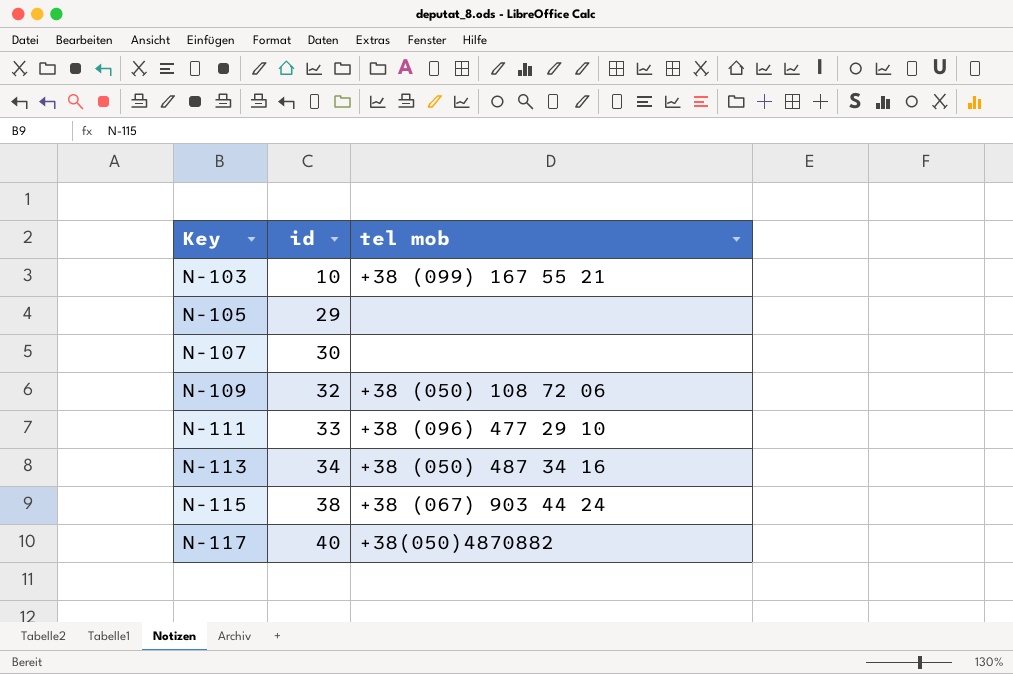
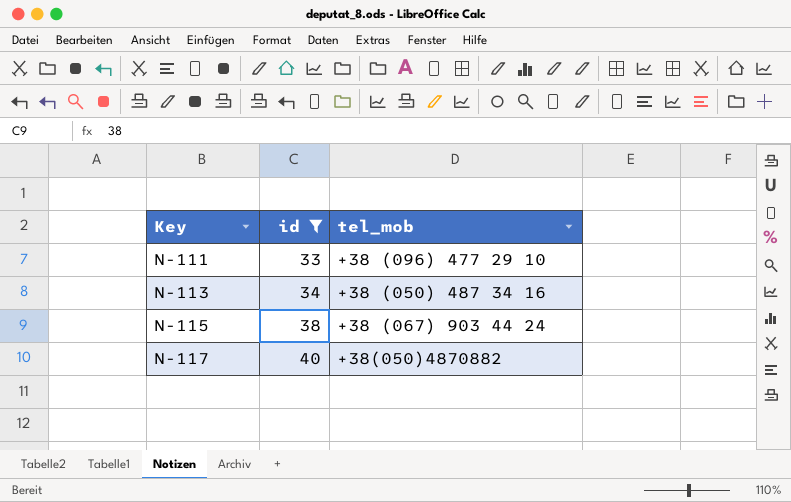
filter: none -> id >= 33
column name: tel mob -> tel_mob

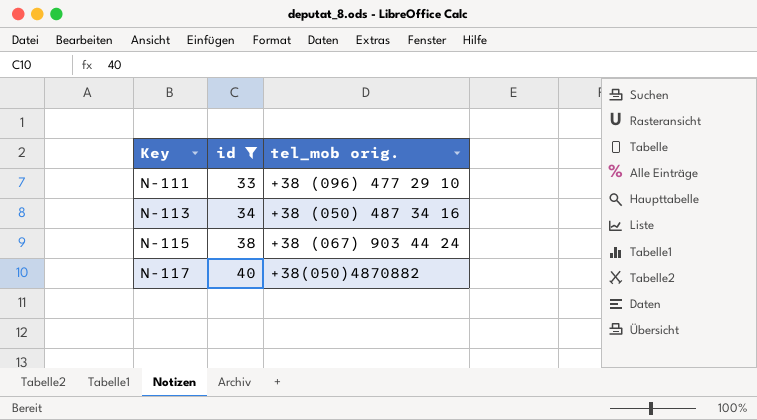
column name: tel_mob -> tel_mob orig.

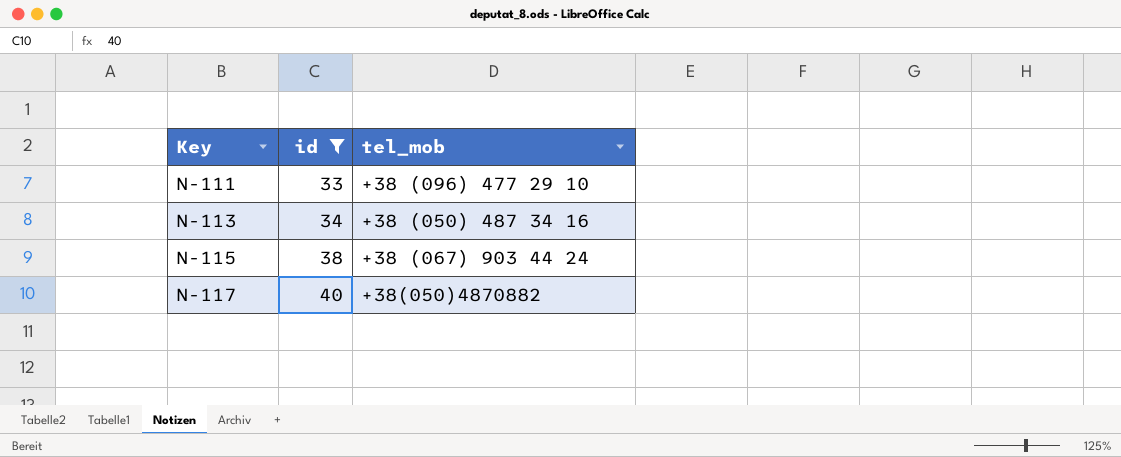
column name: tel_mob orig. -> tel_mob

